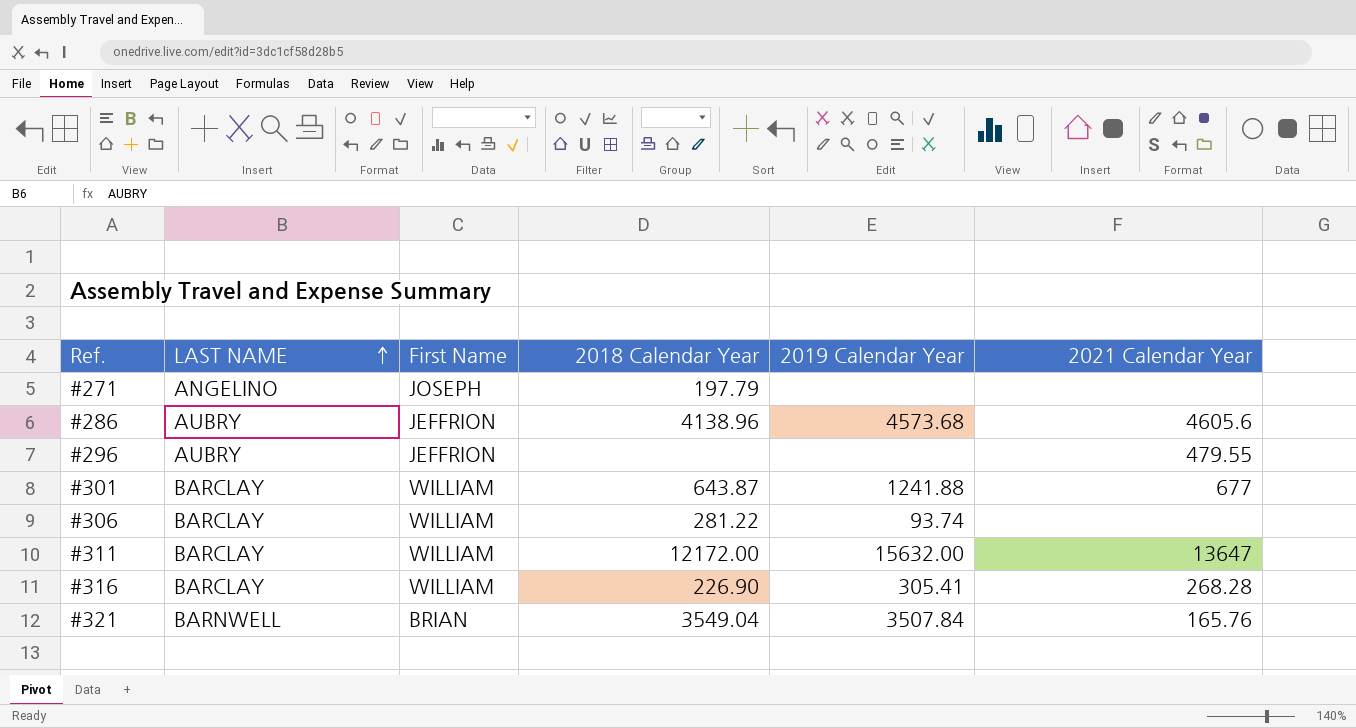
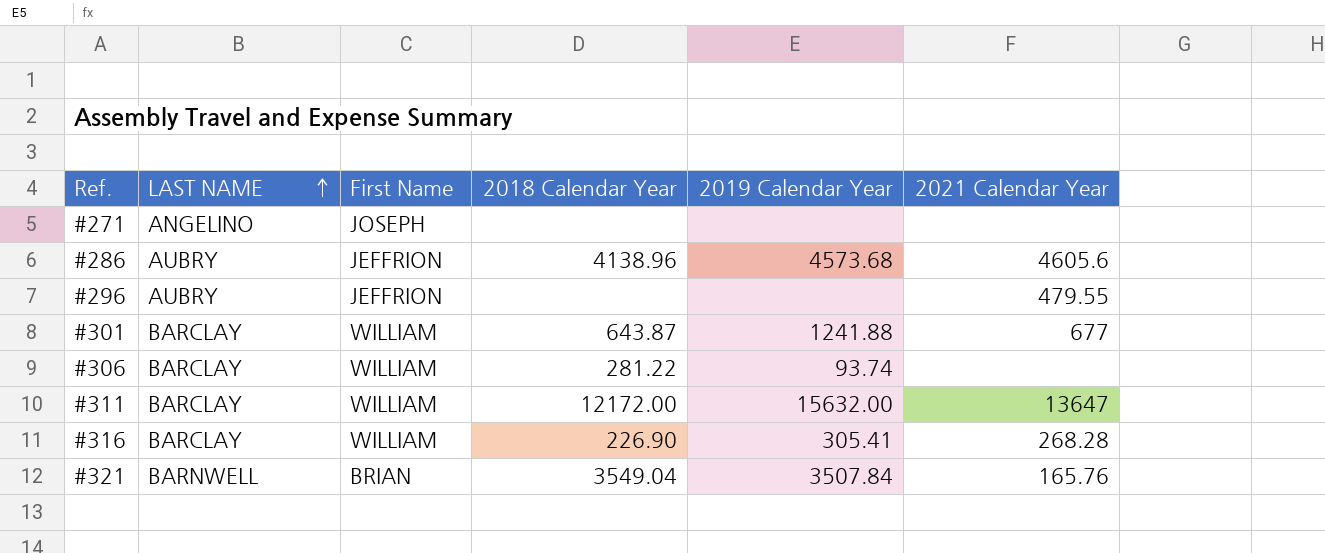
#271 | 2018 Calendar Year: 197.79 -> none

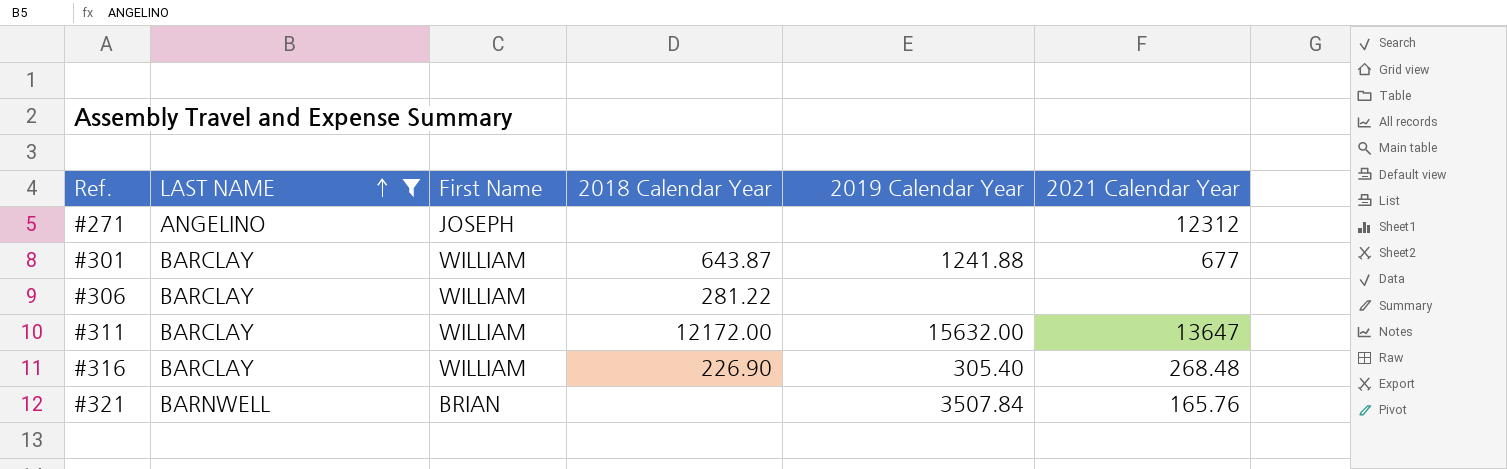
filter: none -> LAST NAME != AUBRY
#271 | 2021 Calendar Year: none -> 12312
#306 | 2019 Calendar Year: 93.74 -> none
#316 | 2019 Calendar Year: 305.41 -> 305.40
#316 | 2021 Calendar Year: 268.28 -> 268.48
#321 | 2018 Calendar Year: 3549.04 -> none

